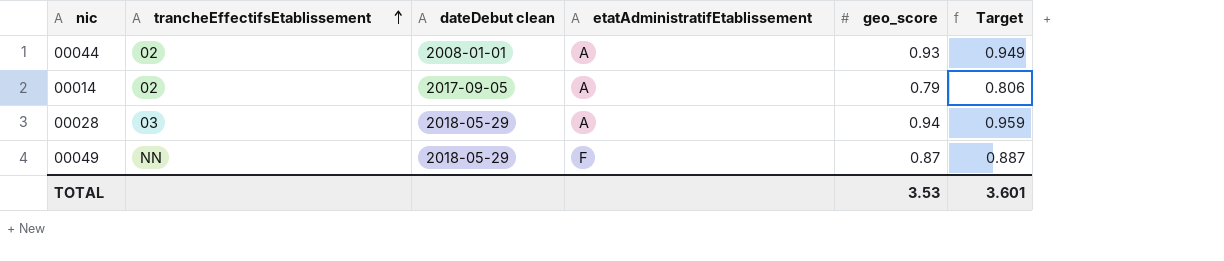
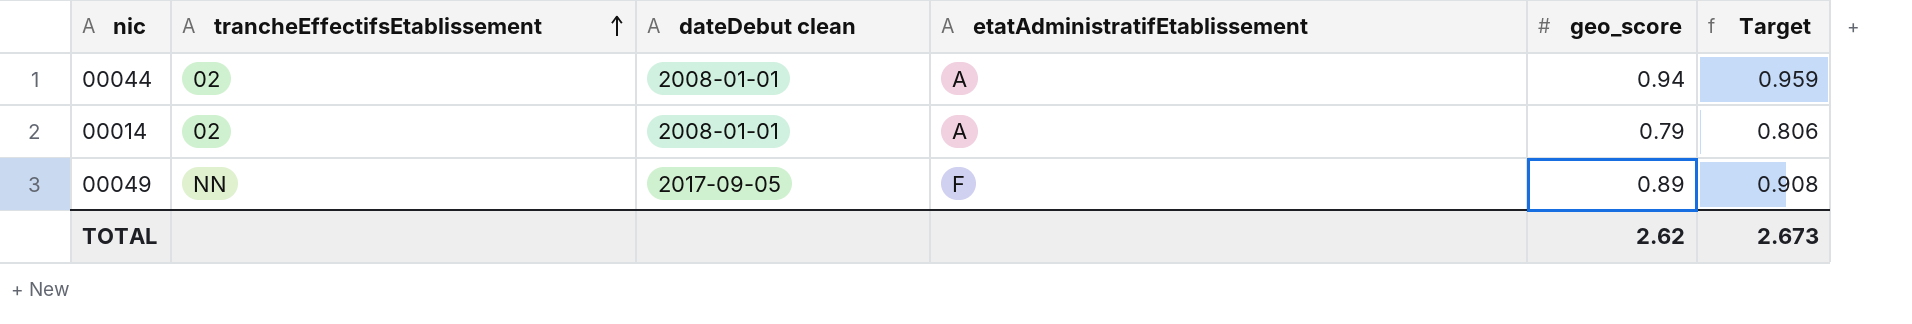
row 00028: 03 | 2018-05-29 | A | 0.94 | 0.959 -> none
00044 | geo_score: 0.93 -> 0.94
00044 | Target: 0.949 -> 0.959
00014 | dateDebut clean: 2017-09-05 -> 2008-01-01
00049 | dateDebut clean: 2018-05-29 -> 2017-09-05
00049 | geo_score: 0.87 -> 0.89
00049 | Target: 0.887 -> 0.908
TOTAL | geo_score: 3.53 -> 2.62
TOTAL | Target: 3.601 -> 2.673

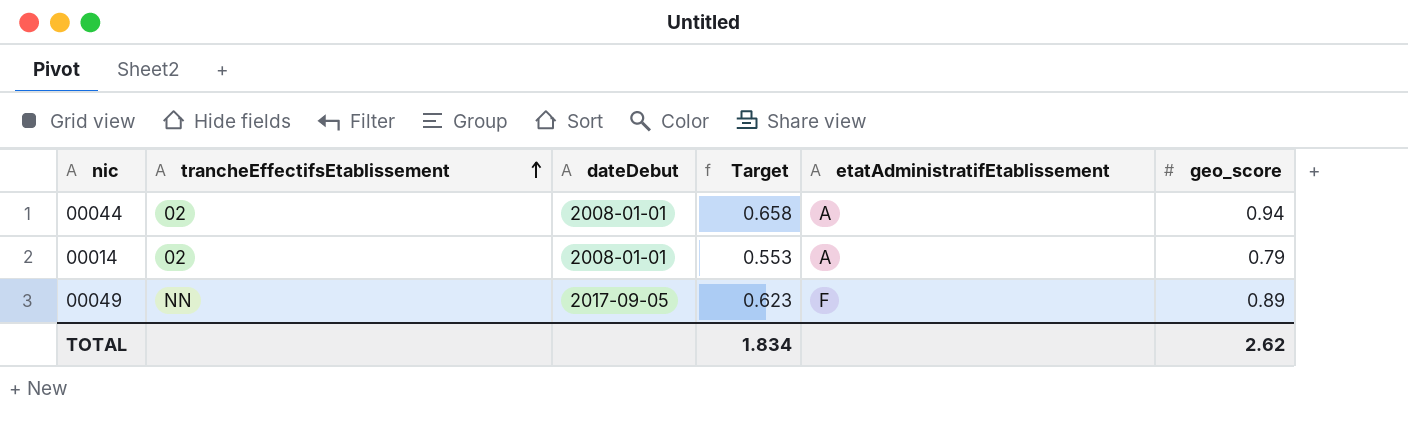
column name: dateDebut clean -> dateDebut
column Target | formula: [geo_score] * 1.02 -> [geo_score] * 0.7
column Target | position: 6 -> 4
TOTAL | Target: 2.673 -> 1.834

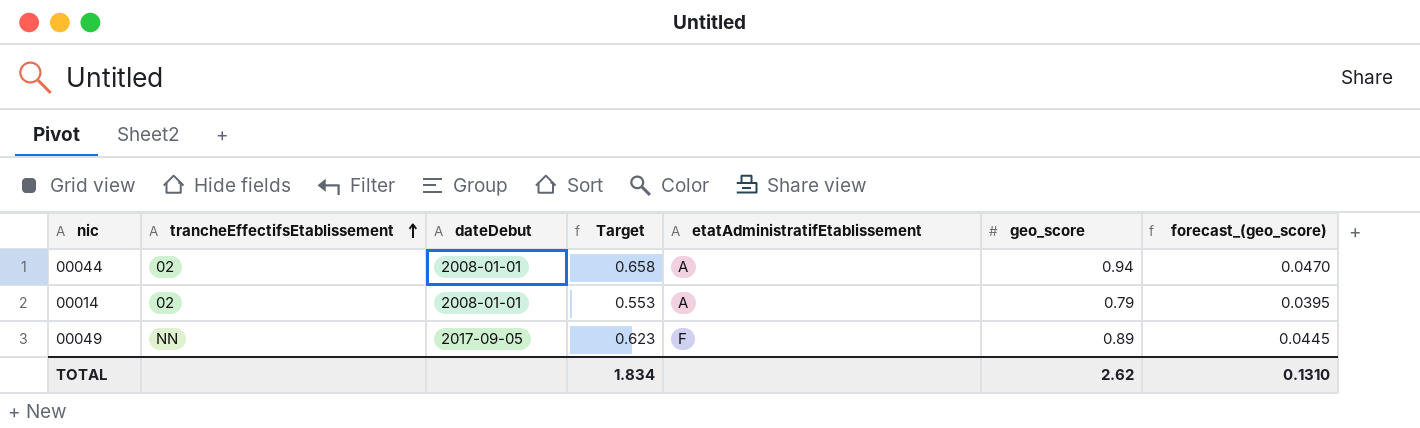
column forecast_(geo_score) | formula: none -> [geo_score] * 0.05

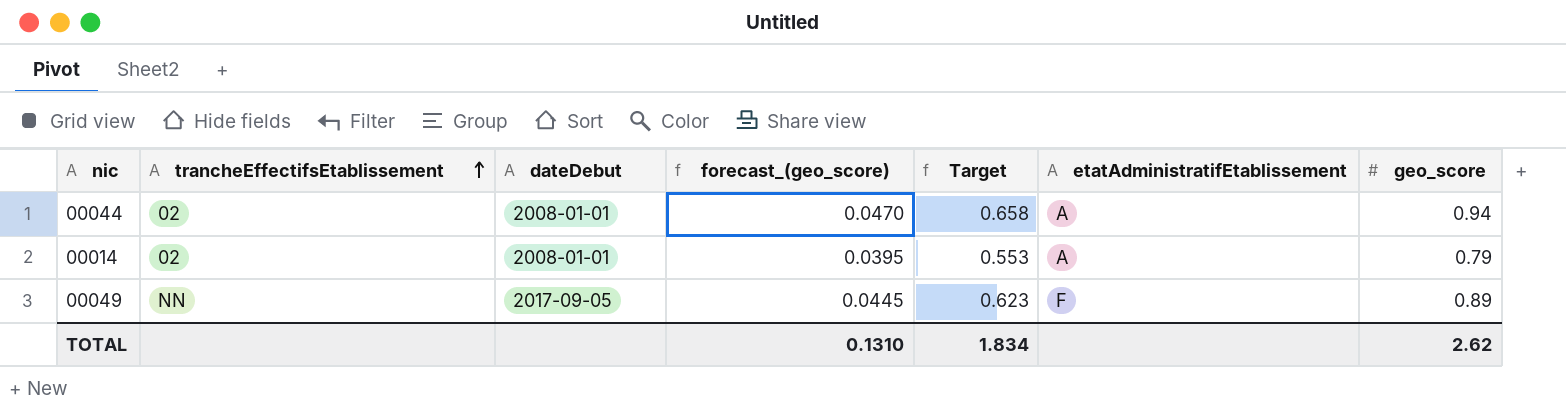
column forecast_(geo_score) | position: 7 -> 4

